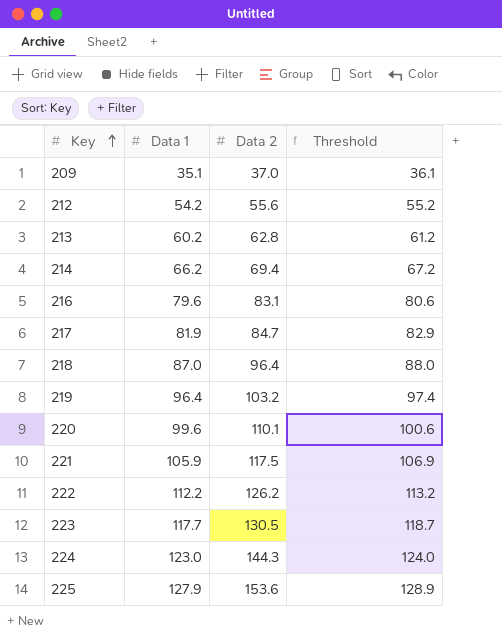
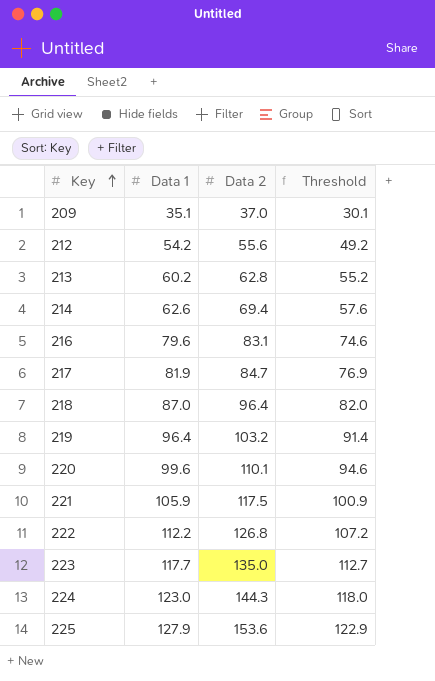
column Threshold | formula: [Data 1] + 1 -> [Data 1] - 5
214 | Data 1: 66.2 -> 62.6
222 | Data 2: 126.2 -> 126.8
223 | Data 2: 130.5 -> 135.0

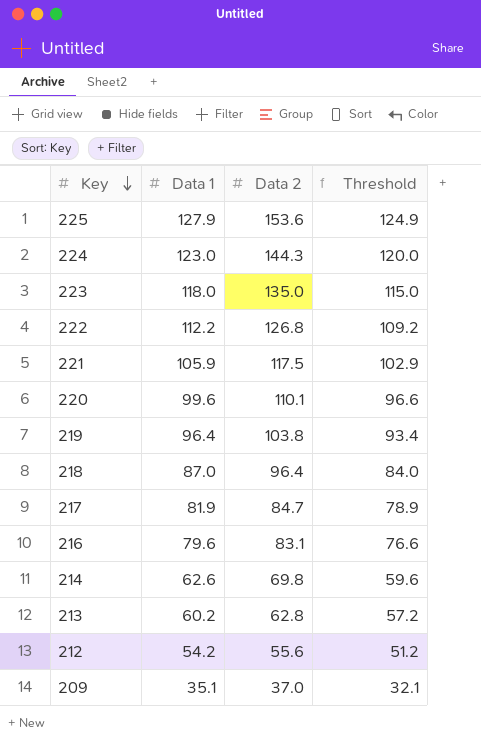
row order: Key ascending -> Key descending
column Threshold | formula: [Data 1] - 5 -> [Data 1] - 3
223 | Data 1: 117.7 -> 118.0
219 | Data 2: 103.2 -> 103.8
214 | Data 2: 69.4 -> 69.8

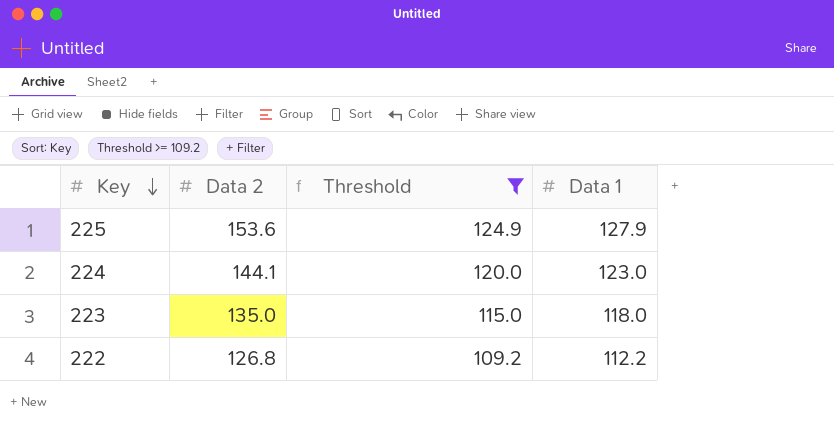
filter: none -> Threshold >= 109.2
column Data 1 | position: 2 -> 4
224 | Data 2: 144.3 -> 144.1

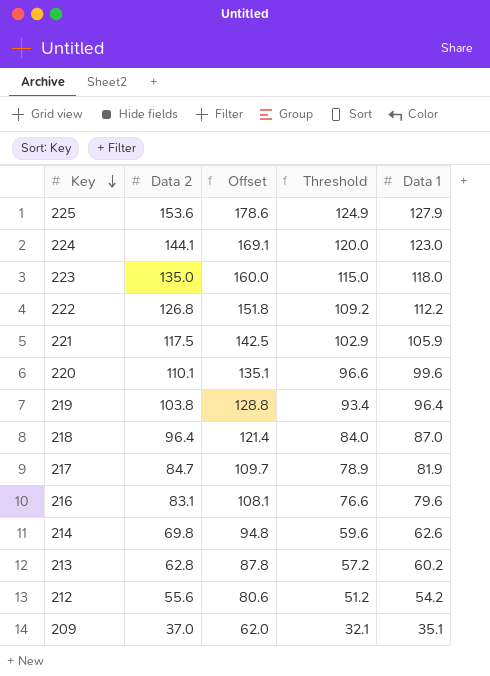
filter: Threshold >= 109.2 -> none
column Offset | formula: none -> [Data 2] + 25

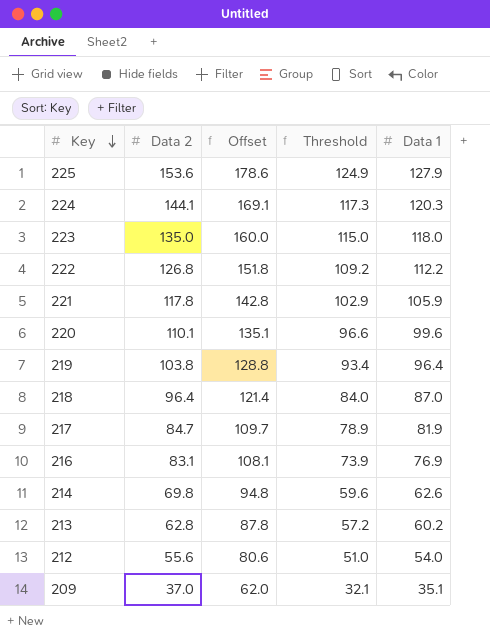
224 | Threshold: 120.0 -> 117.3
224 | Data 1: 123.0 -> 120.3
221 | Data 2: 117.5 -> 117.8
221 | Offset: 142.5 -> 142.8
216 | Threshold: 76.6 -> 73.9
216 | Data 1: 79.6 -> 76.9
212 | Threshold: 51.2 -> 51.0
212 | Data 1: 54.2 -> 54.0

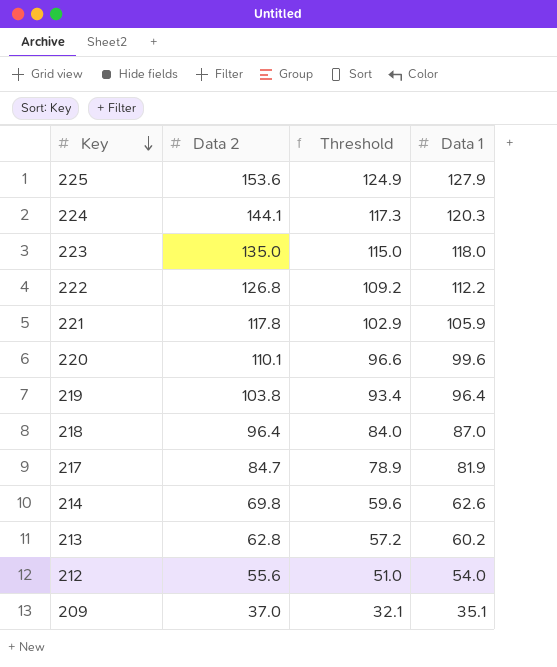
column Offset | formula: [Data 2] + 25 -> none
row 216: 83.1 | 108.1 | 73.9 | 76.9 -> none

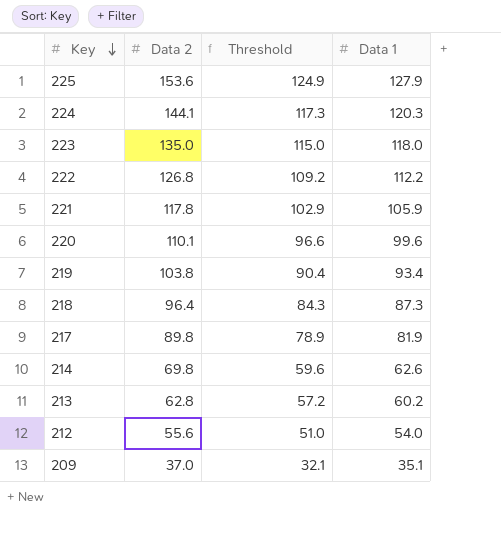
219 | Threshold: 93.4 -> 90.4
219 | Data 1: 96.4 -> 93.4
218 | Threshold: 84.0 -> 84.3
218 | Data 1: 87.0 -> 87.3
217 | Data 2: 84.7 -> 89.8

